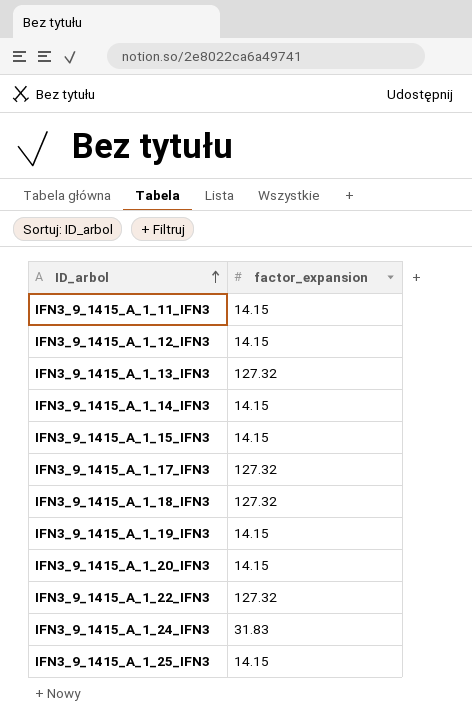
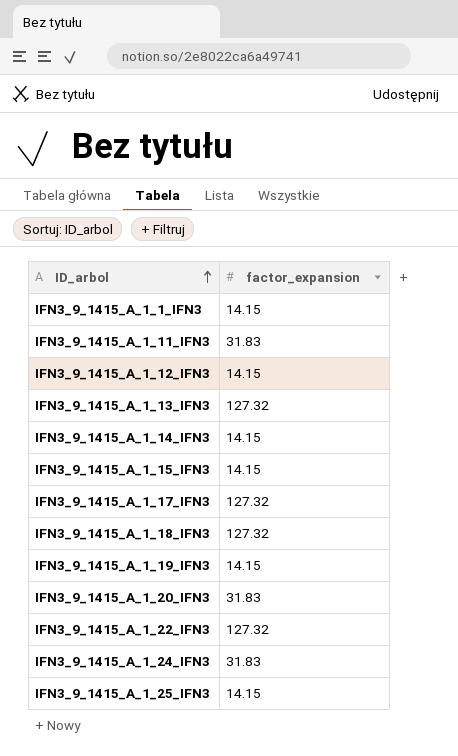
row IFN3_9_1415_A_1_1_IFN3: none -> 14.15
IFN3_9_1415_A_1_11_IFN3 | factor_expansion: 14.15 -> 31.83
IFN3_9_1415_A_1_20_IFN3 | factor_expansion: 14.15 -> 31.83

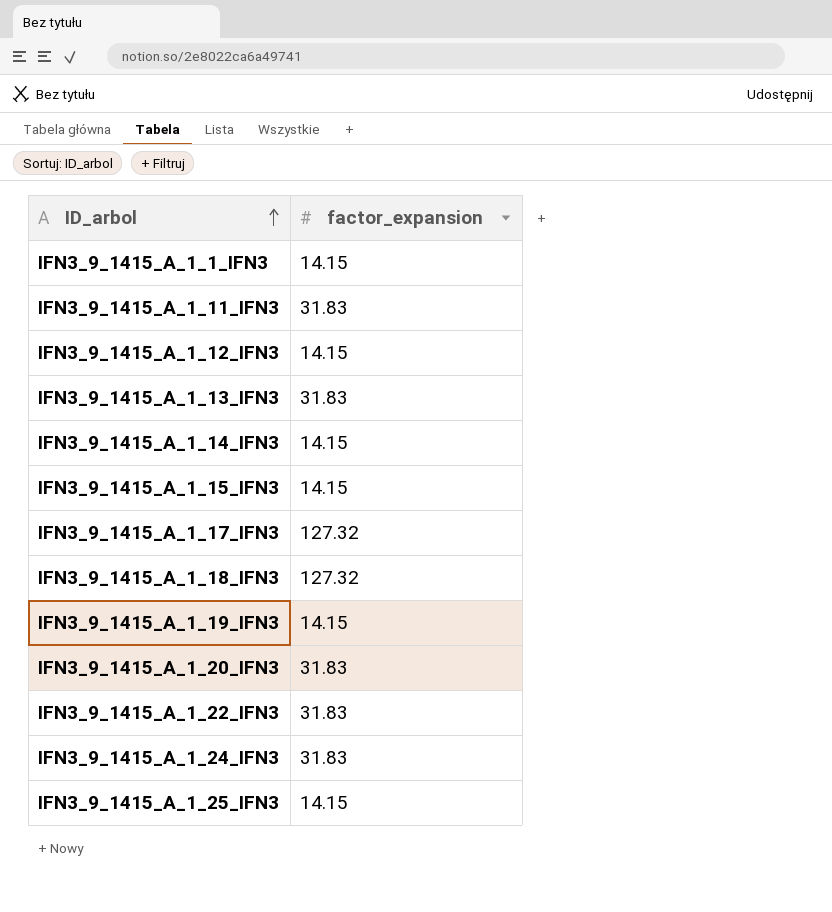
IFN3_9_1415_A_1_13_IFN3 | factor_expansion: 127.32 -> 31.83
IFN3_9_1415_A_1_22_IFN3 | factor_expansion: 127.32 -> 31.83

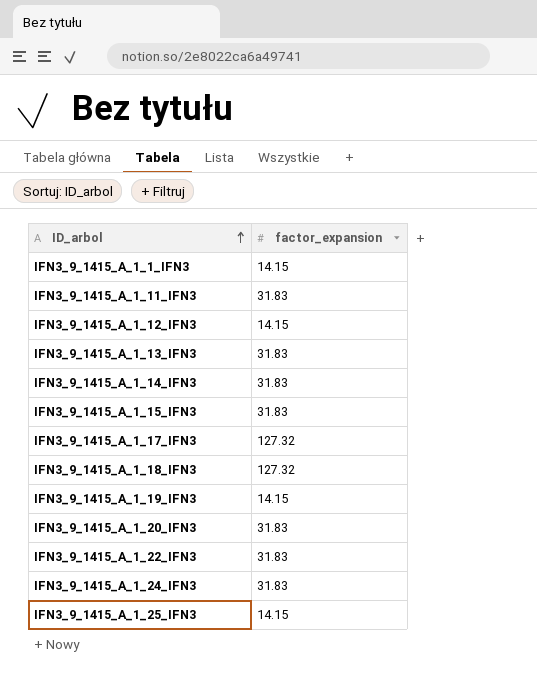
IFN3_9_1415_A_1_14_IFN3 | factor_expansion: 14.15 -> 31.83
IFN3_9_1415_A_1_15_IFN3 | factor_expansion: 14.15 -> 31.83

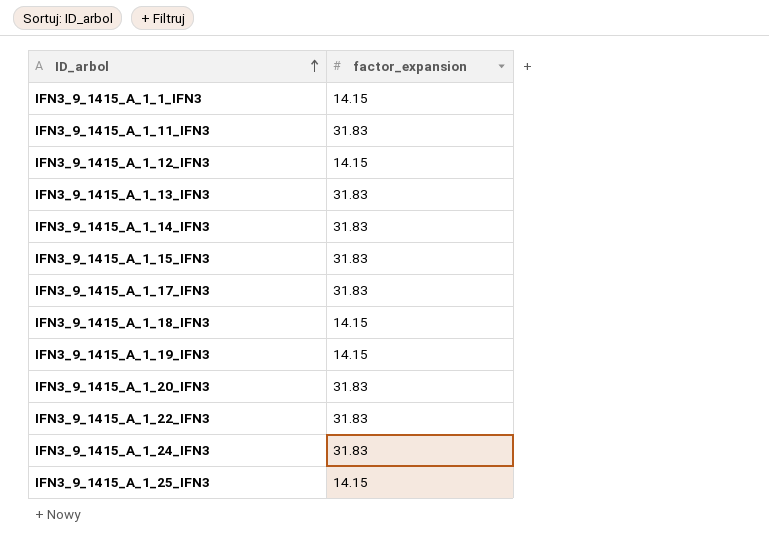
IFN3_9_1415_A_1_17_IFN3 | factor_expansion: 127.32 -> 31.83
IFN3_9_1415_A_1_18_IFN3 | factor_expansion: 127.32 -> 14.15

